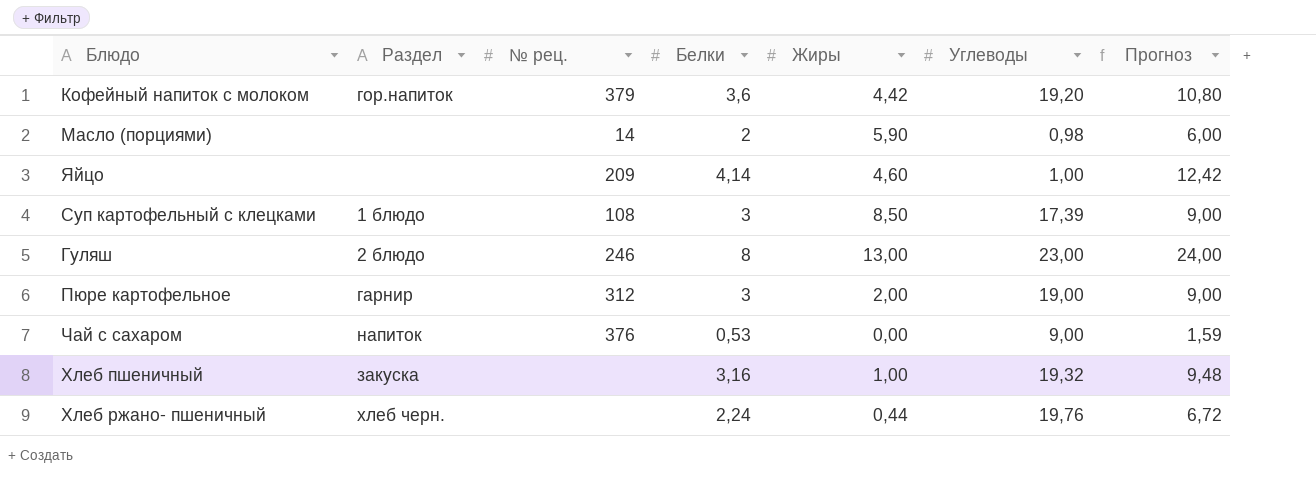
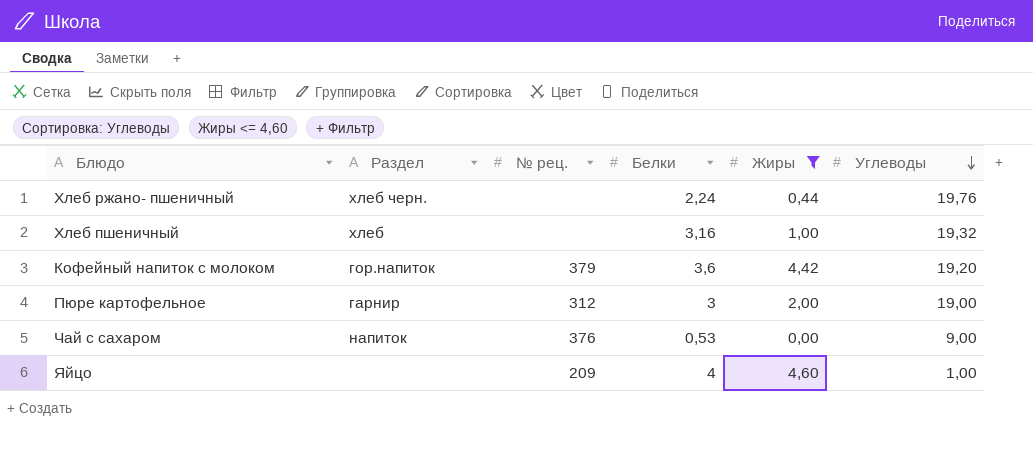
filter: none -> Жиры <= 4,60
row order: none -> Углеводы descending
column Прогноз | formula: [Белки] * 3 -> none
Хлеб пшеничный | Раздел: закуска -> хлеб
Яйцо | Белки: 4,14 -> 4

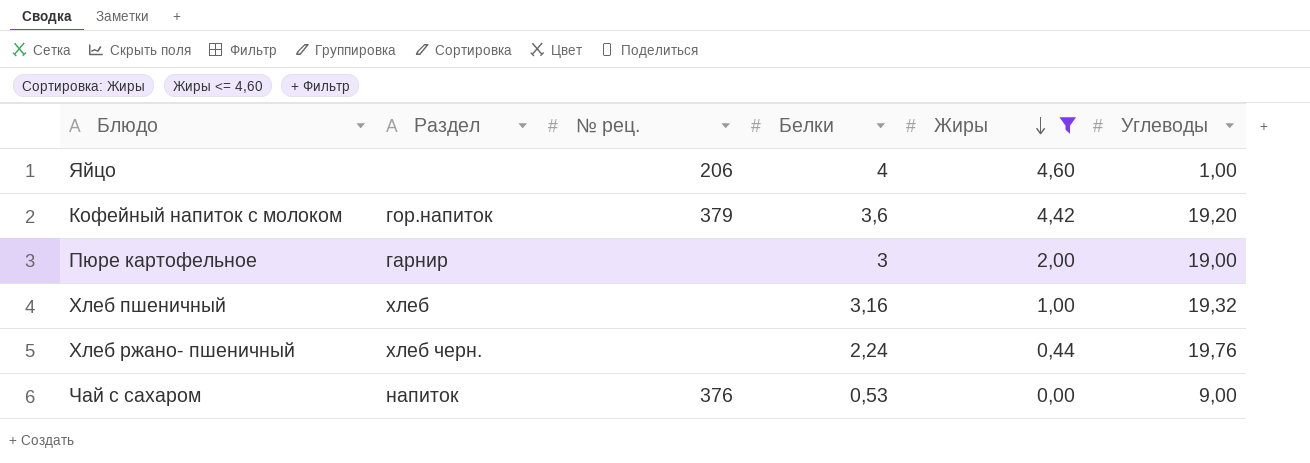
row order: Углеводы descending -> Жиры descending
Яйцо | № рец.: 209 -> 206
Пюре картофельное | № рец.: 312 -> none

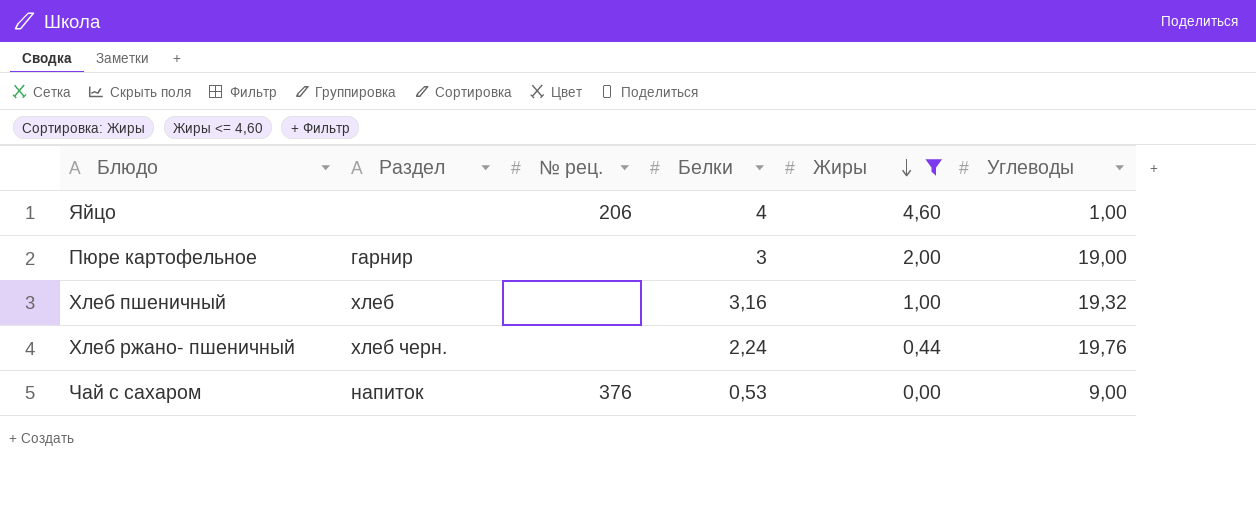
row Кофейный напиток с молоком: гор.напиток | 379 | 3,6 | 4,42 | 19,20 -> none

